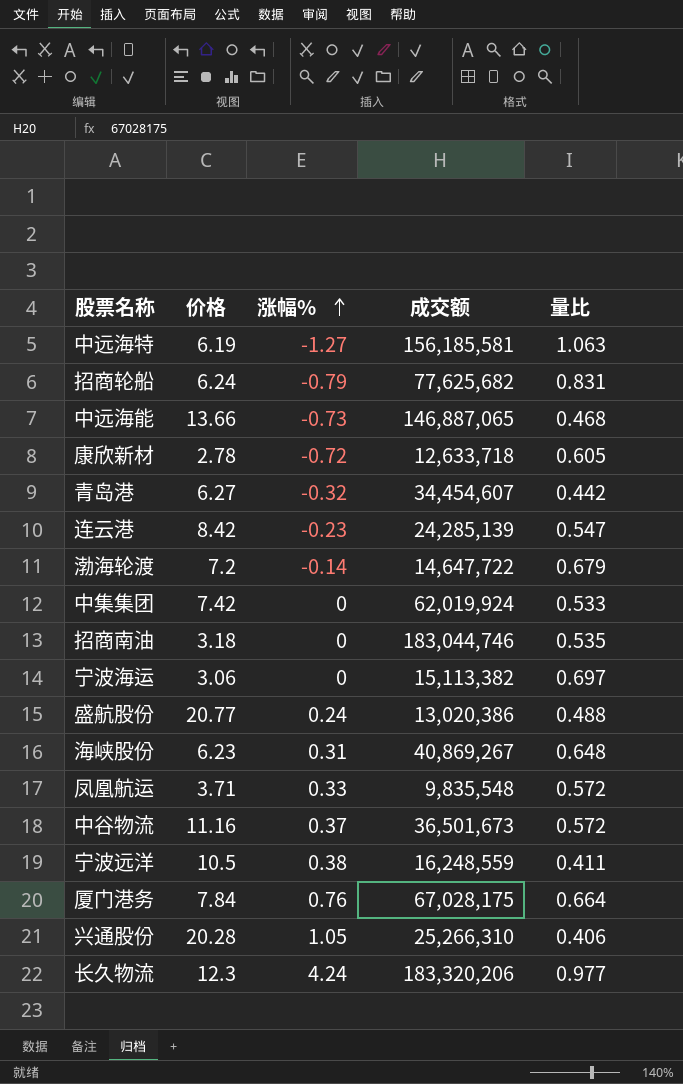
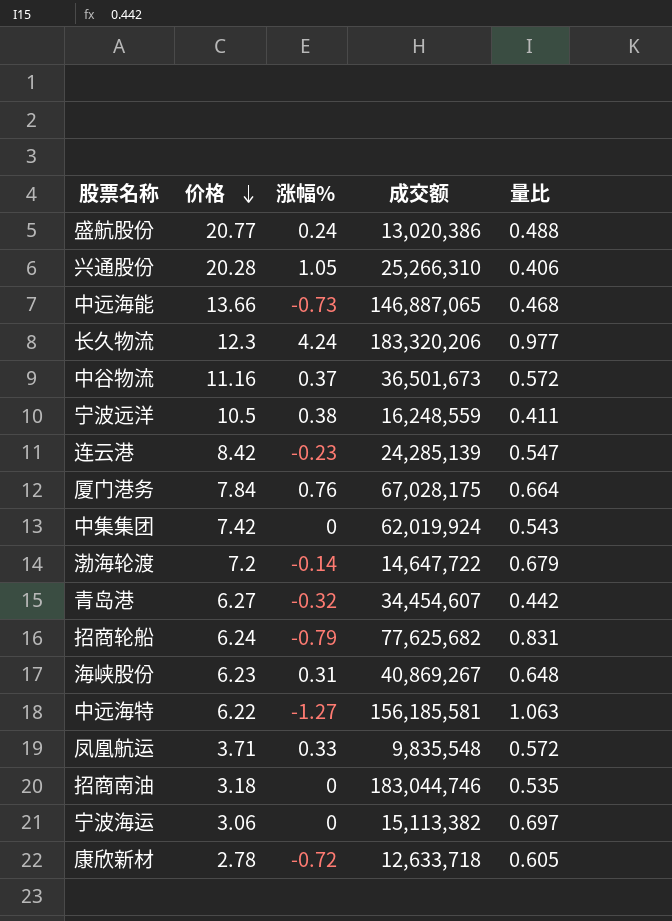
row order: 涨幅% ascending -> 价格 descending
中集集团 | 量比: 0.533 -> 0.543
中远海特 | 价格: 6.19 -> 6.22

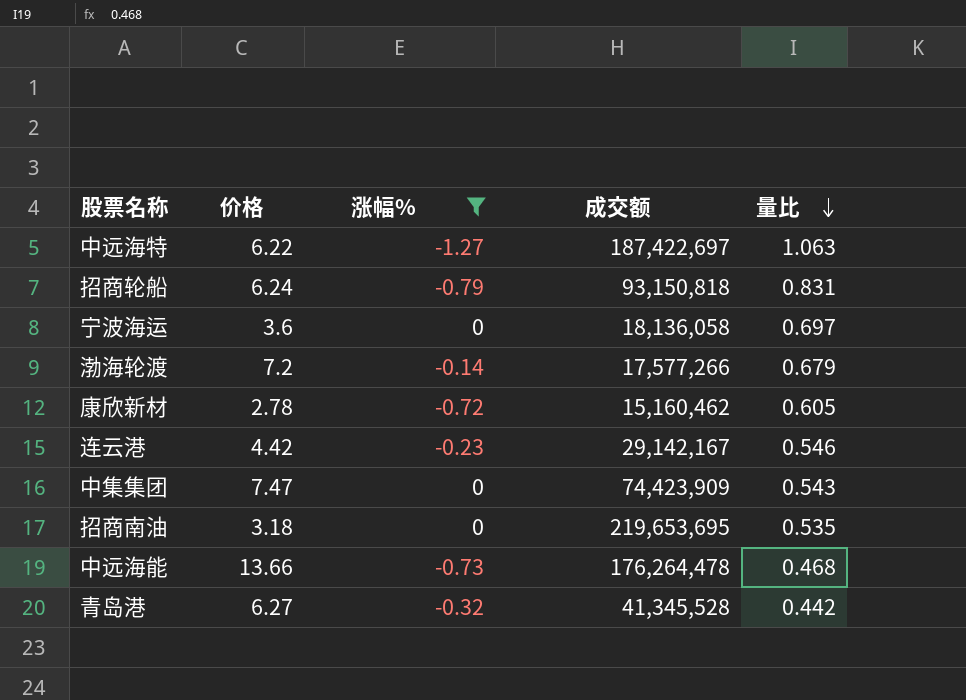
filter: none -> 涨幅% <= 0
row order: 价格 descending -> 量比 descending
中远海特 | 成交额: 156,185,581 -> 187,422,697
招商轮船 | 成交额: 77,625,682 -> 93,150,818
宁波海运 | 价格: 3.06 -> 3.6
宁波海运 | 成交额: 15,113,382 -> 18,136,058
渤海轮渡 | 成交额: 14,647,722 -> 17,577,266
康欣新材 | 成交额: 12,633,718 -> 15,160,462
连云港 | 价格: 8.42 -> 4.42
连云港 | 成交额: 24,285,139 -> 29,142,167
连云港 | 量比: 0.547 -> 0.546
中集集团 | 价格: 7.42 -> 7.47
中集集团 | 成交额: 62,019,924 -> 74,423,909
招商南油 | 成交额: 183,044,746 -> 219,653,695
中远海能 | 成交额: 146,887,065 -> 176,264,478
青岛港 | 成交额: 34,454,607 -> 41,345,528

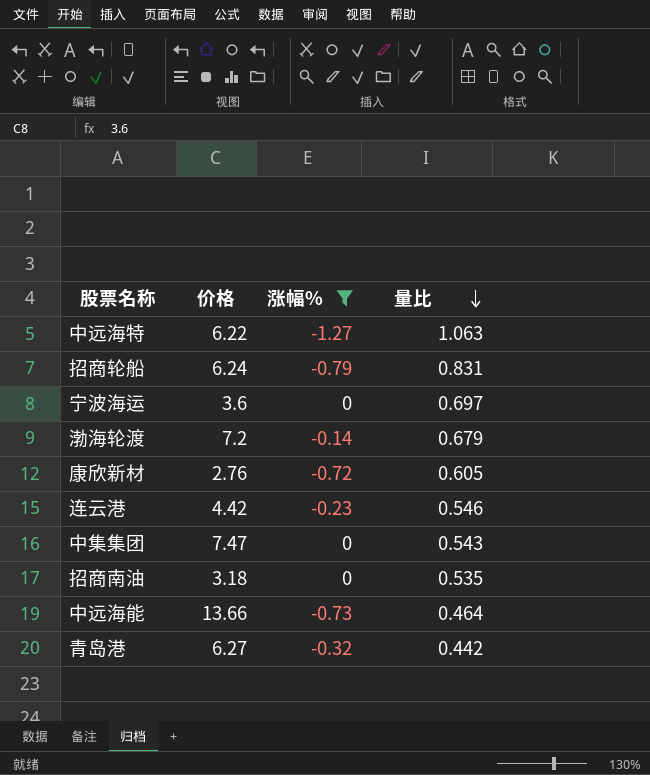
column 成交额 | position: 4 -> none
康欣新材 | 价格: 2.78 -> 2.76
中远海能 | 量比: 0.468 -> 0.464

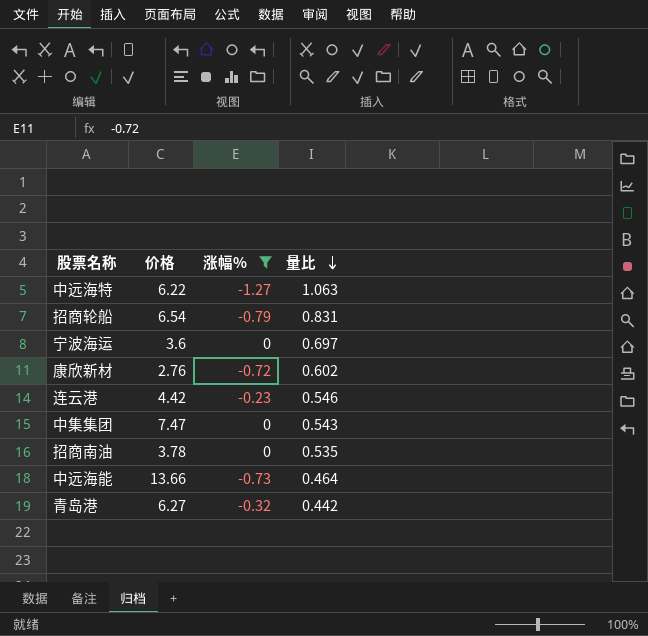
row 渤海轮渡: 7.2 | -0.14 | 0.679 -> none
招商轮船 | 价格: 6.24 -> 6.54
康欣新材 | 量比: 0.605 -> 0.602
招商南油 | 价格: 3.18 -> 3.78

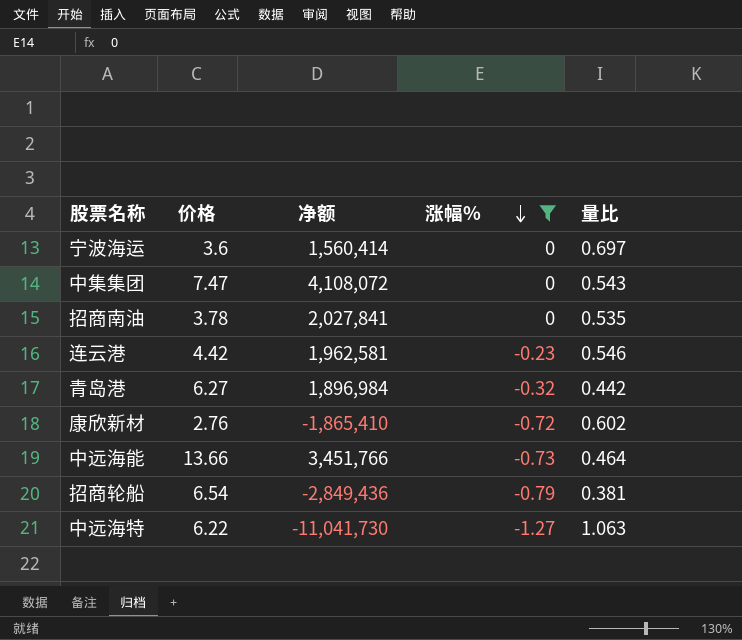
row order: 量比 descending -> 涨幅% descending
column 净额 | position: none -> 3
招商轮船 | 量比: 0.831 -> 0.381

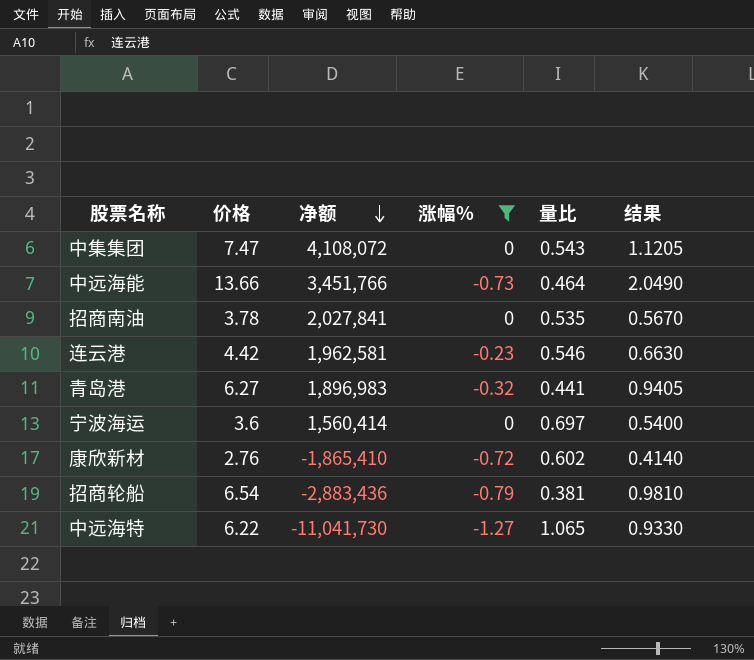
row order: 涨幅% descending -> 净额 descending
column 结果 | formula: none -> [价格] * 0.15
青岛港 | 净额: 1,896,984 -> 1,896,983
青岛港 | 量比: 0.442 -> 0.441
招商轮船 | 净额: -2,849,436 -> -2,883,436
中远海特 | 量比: 1.063 -> 1.065

